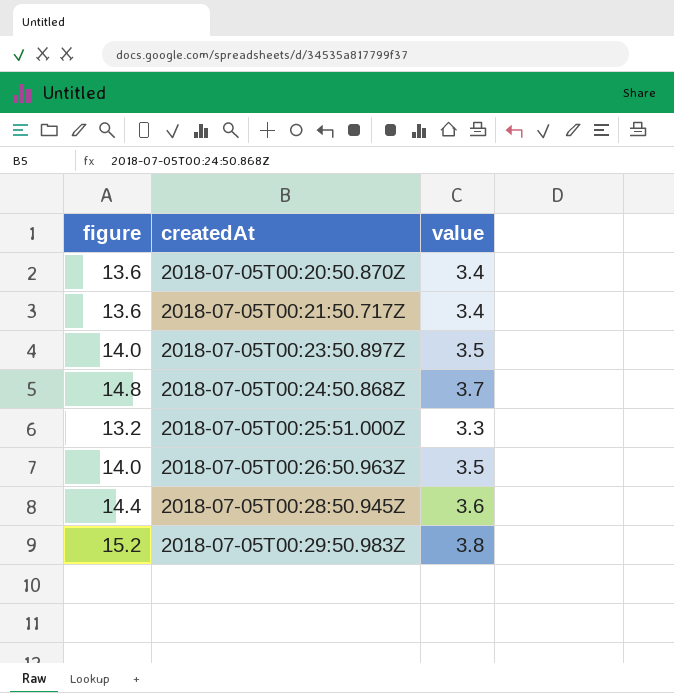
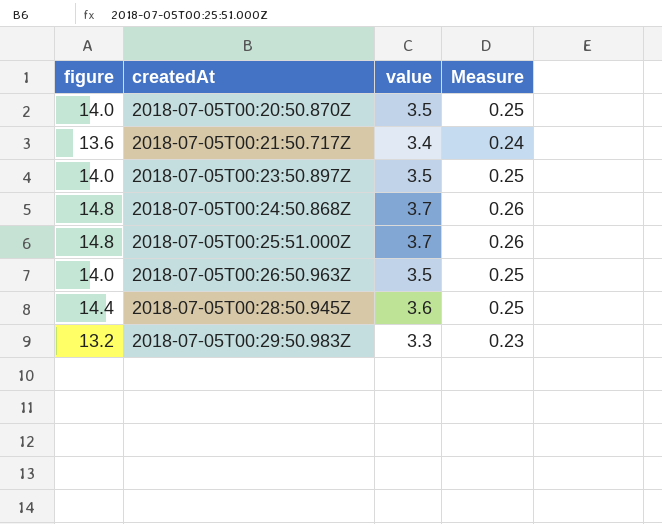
column Measure | formula: none -> [value] * 0.07
2018-07-05T00:20:50.870Z | figure: 13.6 -> 14.0
2018-07-05T00:20:50.870Z | value: 3.4 -> 3.5
2018-07-05T00:25:51.000Z | figure: 13.2 -> 14.8
2018-07-05T00:25:51.000Z | value: 3.3 -> 3.7
2018-07-05T00:29:50.983Z | figure: 15.2 -> 13.2
2018-07-05T00:29:50.983Z | value: 3.8 -> 3.3

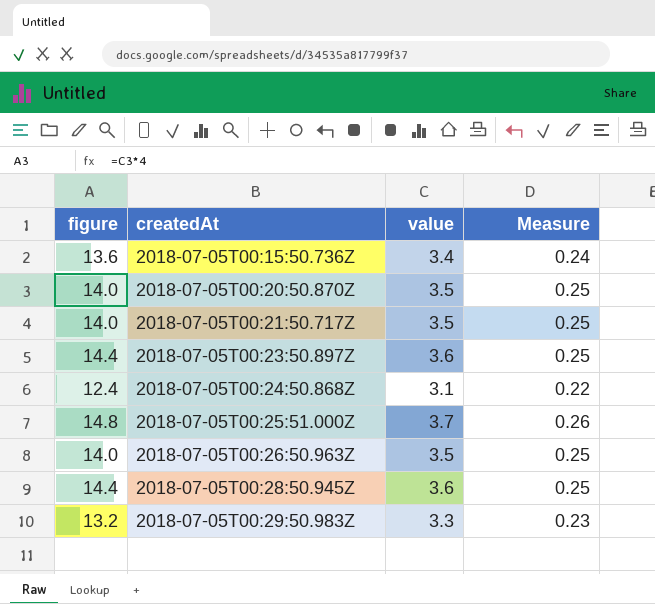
row 2018-07-05T00:15:50.736Z: none -> 13.6 | 3.4 | 0.24
2018-07-05T00:21:50.717Z | figure: 13.6 -> 14.0
2018-07-05T00:21:50.717Z | value: 3.4 -> 3.5
2018-07-05T00:21:50.717Z | Measure: 0.24 -> 0.25
2018-07-05T00:23:50.897Z | figure: 14.0 -> 14.4
2018-07-05T00:23:50.897Z | value: 3.5 -> 3.6
2018-07-05T00:24:50.868Z | figure: 14.8 -> 12.4
2018-07-05T00:24:50.868Z | value: 3.7 -> 3.1
2018-07-05T00:24:50.868Z | Measure: 0.26 -> 0.22

